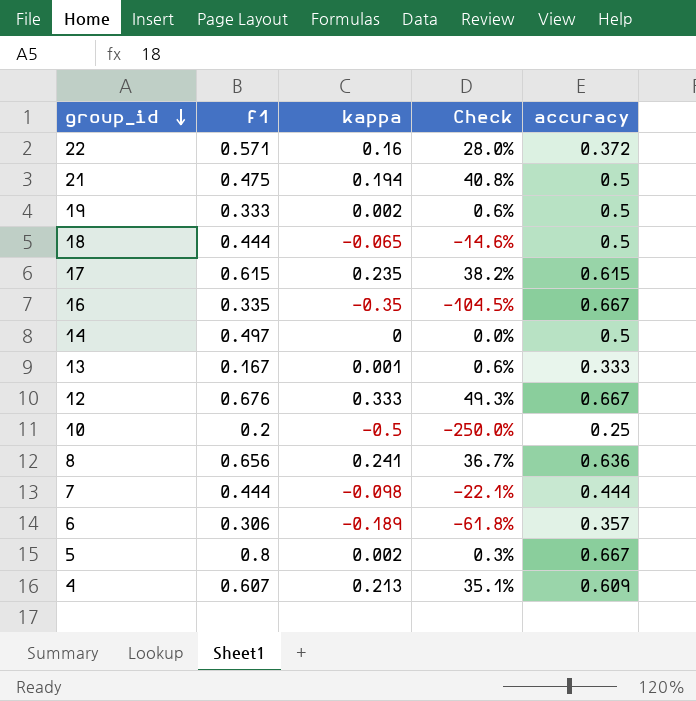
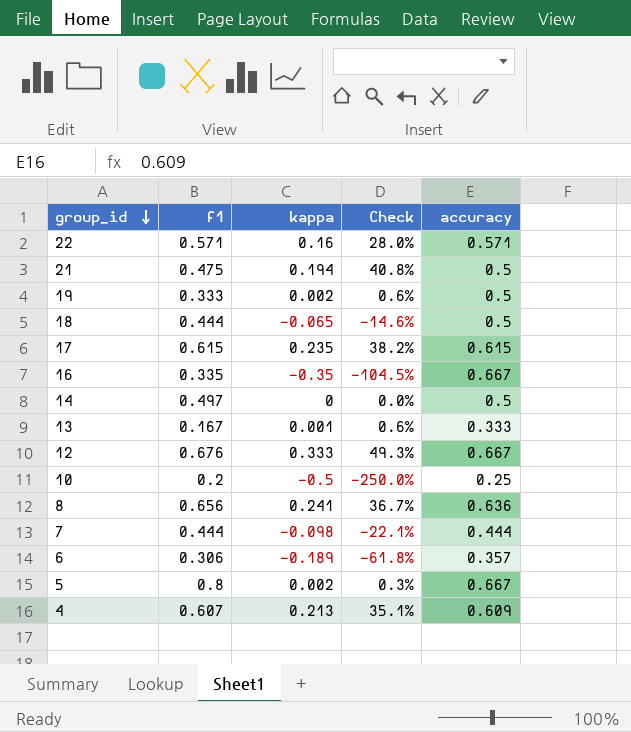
22 | accuracy: 0.372 -> 0.571

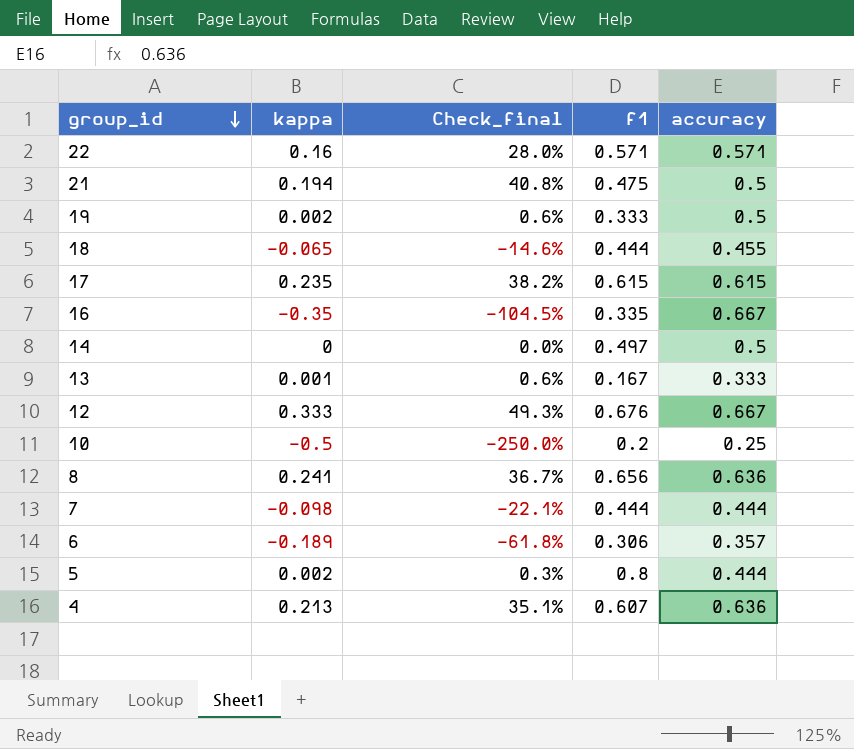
column name: Check -> Check_final
column f1 | position: 2 -> 4
18 | accuracy: 0.5 -> 0.455
5 | accuracy: 0.667 -> 0.444
4 | accuracy: 0.609 -> 0.636

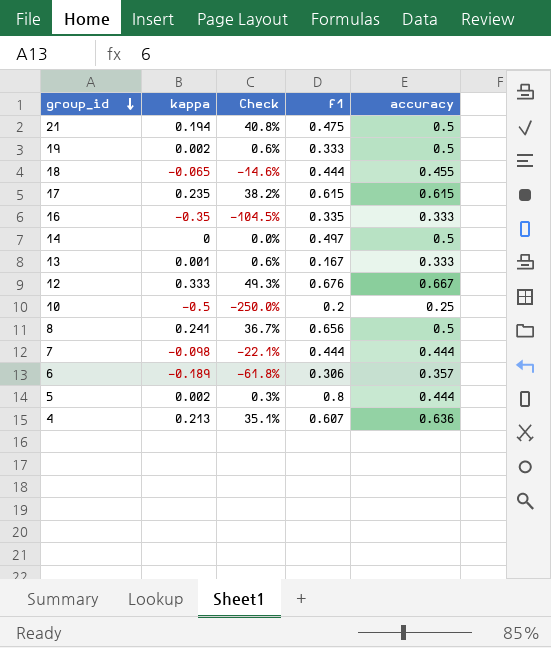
column name: Check_final -> Check
row 22: 0.16 | 28.0% | 0.571 | 0.571 -> none
16 | accuracy: 0.667 -> 0.333
8 | accuracy: 0.636 -> 0.5

